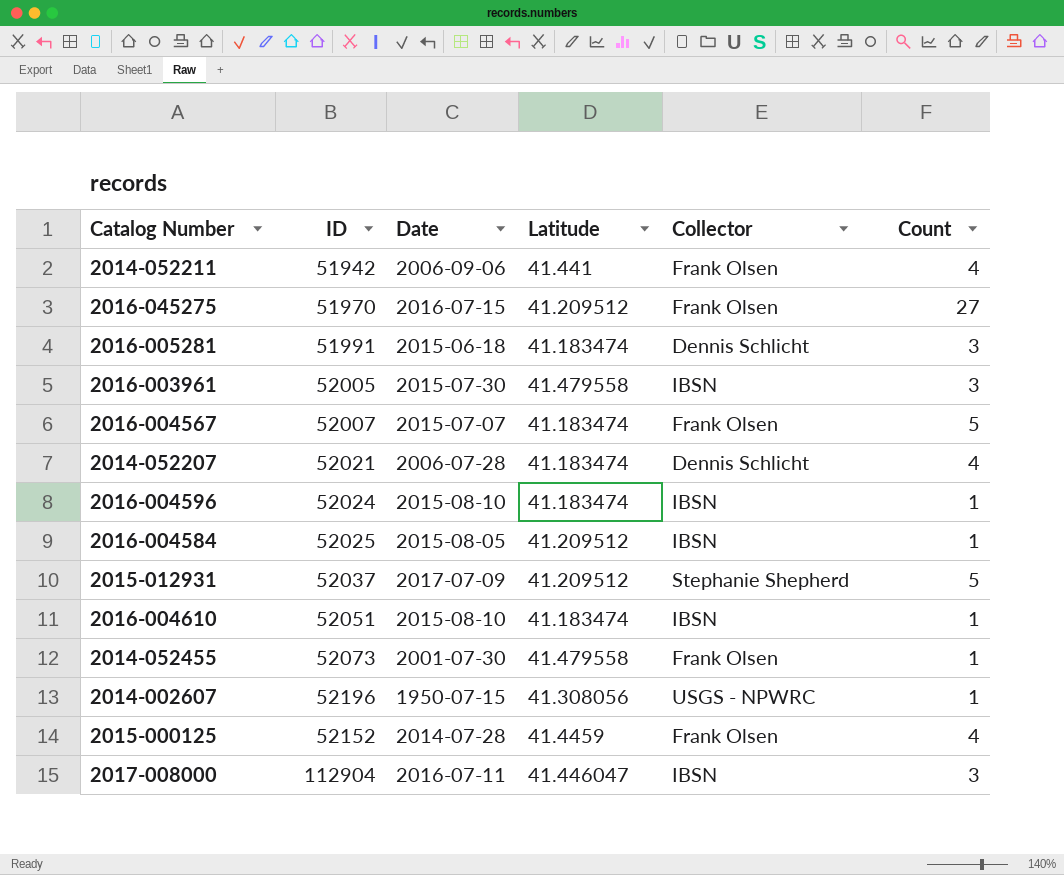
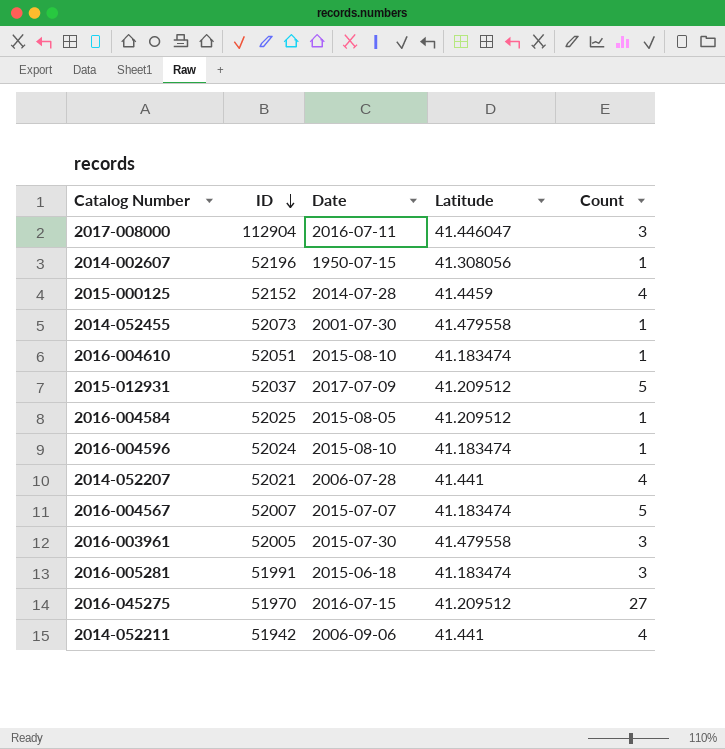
row order: none -> ID descending
column Collector | position: 5 -> none
2014-052207 | Latitude: 41.183474 -> 41.441

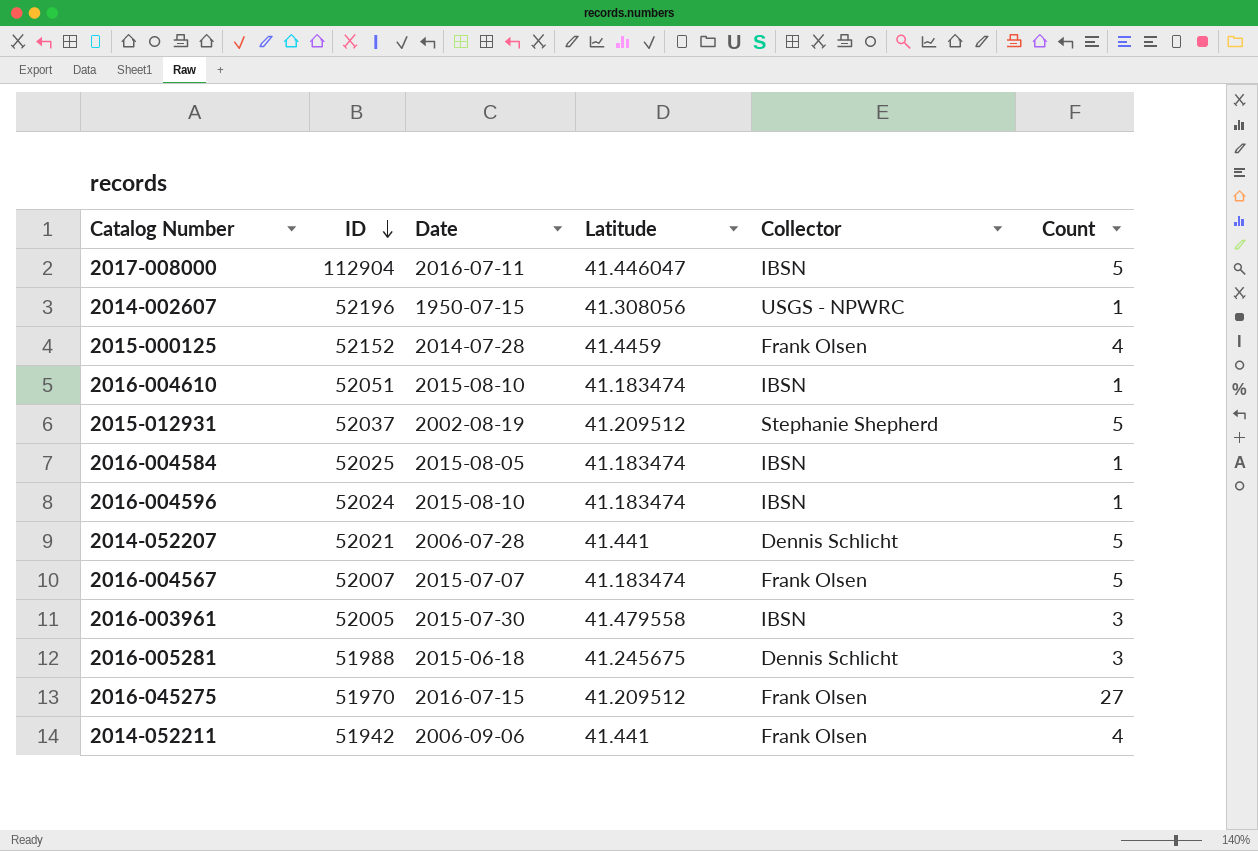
column Collector | position: none -> 5
row 2014-052455: 52073 | 2001-07-30 | 41.479558 | 1 -> none
2017-008000 | Count: 3 -> 5
2015-012931 | Date: 2017-07-09 -> 2002-08-19
2016-004584 | Latitude: 41.209512 -> 41.183474
2014-052207 | Count: 4 -> 5
2016-005281 | ID: 51991 -> 51988
2016-005281 | Latitude: 41.183474 -> 41.245675

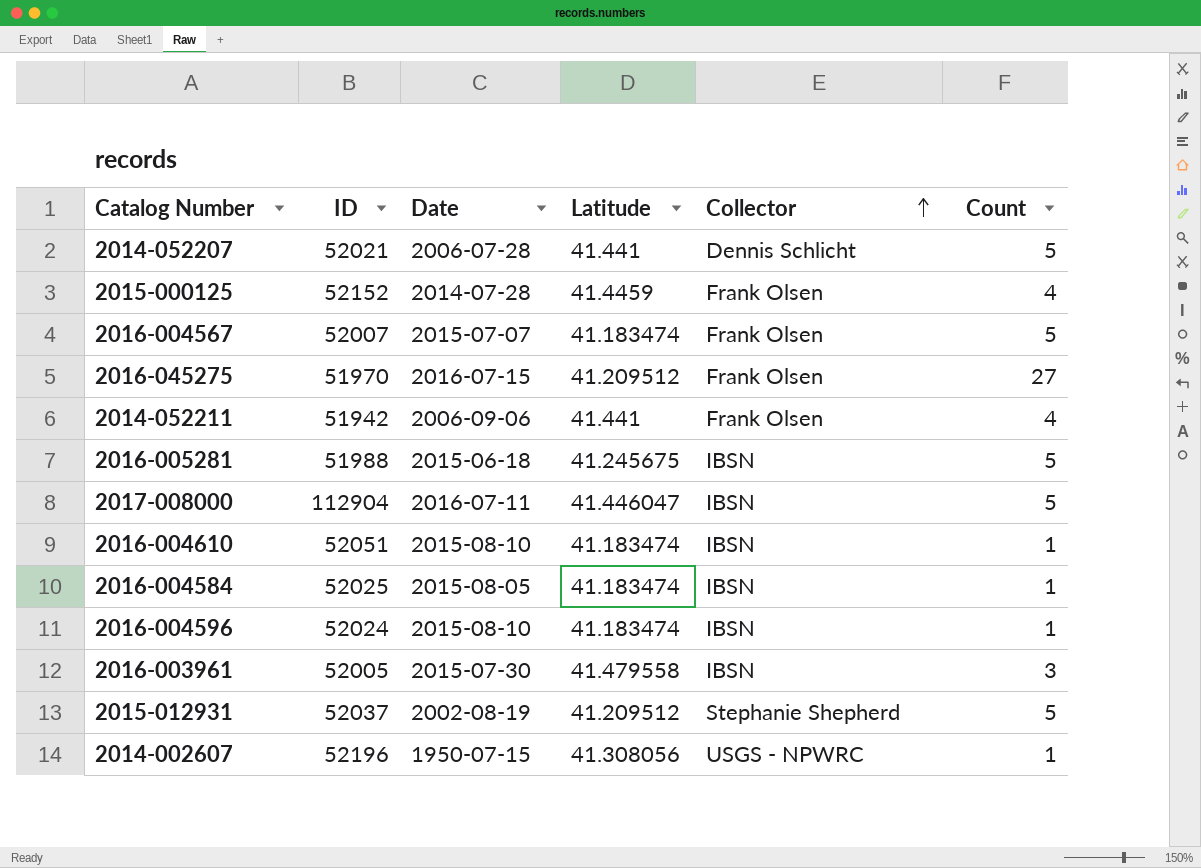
row order: ID descending -> Collector ascending
2016-005281 | Collector: Dennis Schlicht -> IBSN
2016-005281 | Count: 3 -> 5

